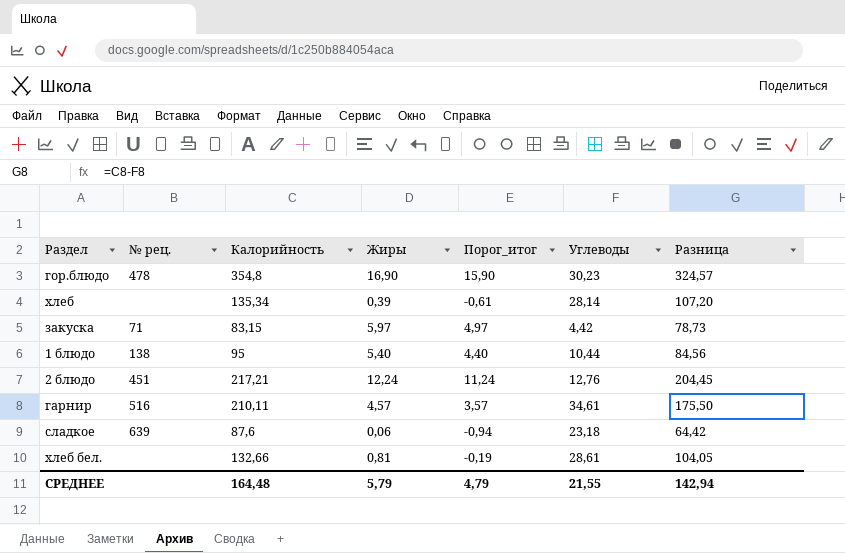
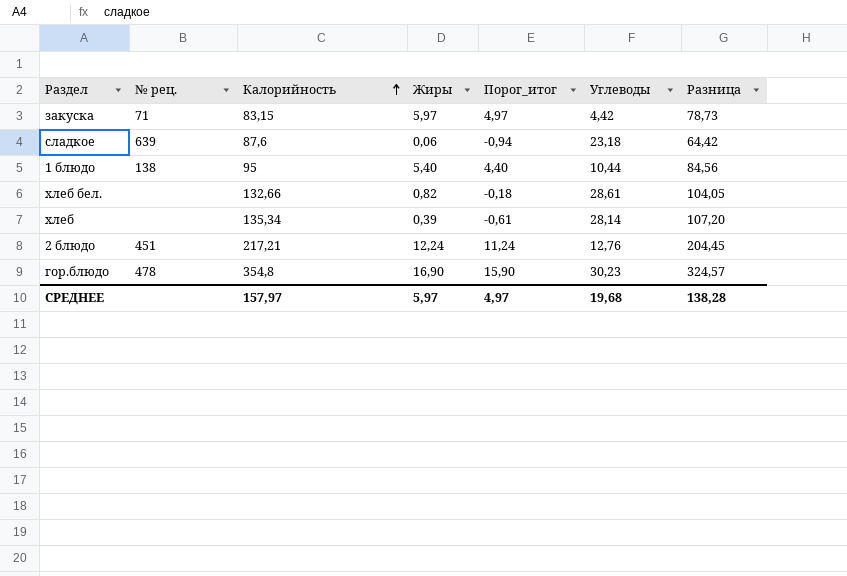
row order: none -> Калорийность ascending
row гарнир: 516 | 210,11 | 4,57 | 3,57 | 34,61 | 175,50 -> none
хлеб бел. | Жиры: 0,81 -> 0,82
хлеб бел. | Порог_итог: -0,19 -> -0,18
СРЕДНЕЕ | Калорийность: 164,48 -> 157,97
СРЕДНЕЕ | Жиры: 5,79 -> 5,97
СРЕДНЕЕ | Порог_итог: 4,79 -> 4,97
СРЕДНЕЕ | Углеводы: 21,55 -> 19,68
СРЕДНЕЕ | Разница: 142,94 -> 138,28

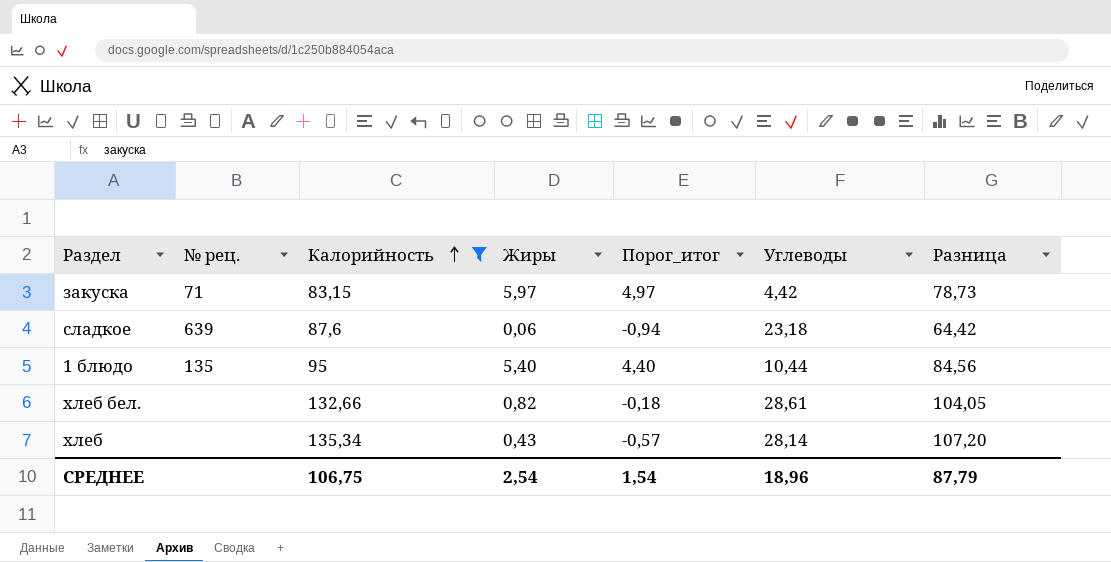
filter: none -> Калорийность <= 135,34
1 блюдо | № рец.: 138 -> 135
хлеб | Жиры: 0,39 -> 0,43
хлеб | Порог_итог: -0,61 -> -0,57
СРЕДНЕЕ | Калорийность: 157,97 -> 106,75
СРЕДНЕЕ | Жиры: 5,97 -> 2,54
СРЕДНЕЕ | Порог_итог: 4,97 -> 1,54
СРЕДНЕЕ | Углеводы: 19,68 -> 18,96
СРЕДНЕЕ | Разница: 138,28 -> 87,79

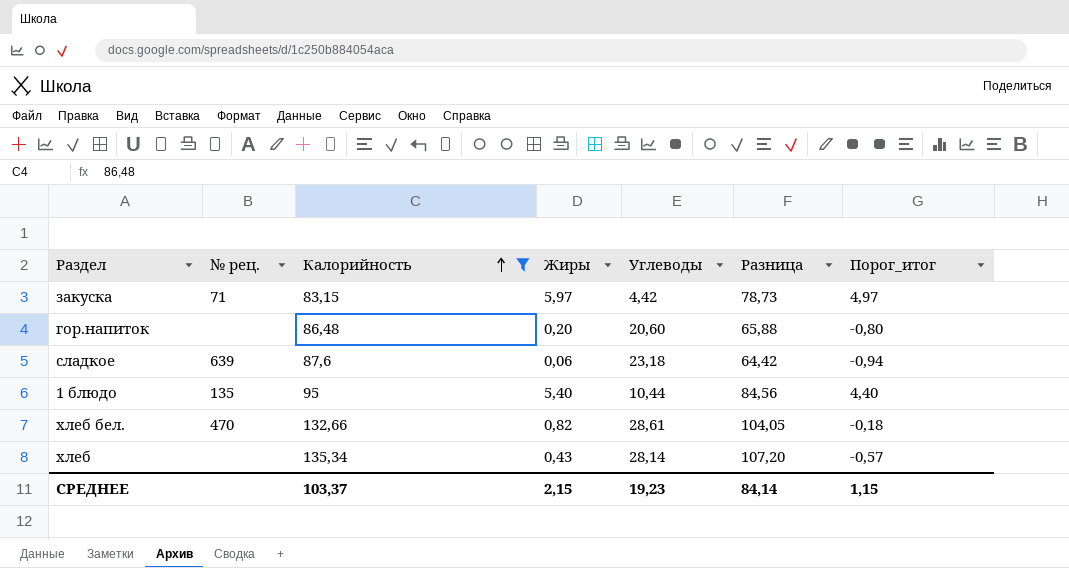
column Порог_итог | position: 5 -> 7
row гор.напиток: none -> none | 86,48 | 0,20 | 20,60 | 65,88 | -0,80
хлеб бел. | № рец.: none -> 470
СРЕДНЕЕ | Калорийность: 106,75 -> 103,37
СРЕДНЕЕ | Жиры: 2,54 -> 2,15
СРЕДНЕЕ | Углеводы: 18,96 -> 19,23
СРЕДНЕЕ | Разница: 87,79 -> 84,14
СРЕДНЕЕ | Порог_итог: 1,54 -> 1,15

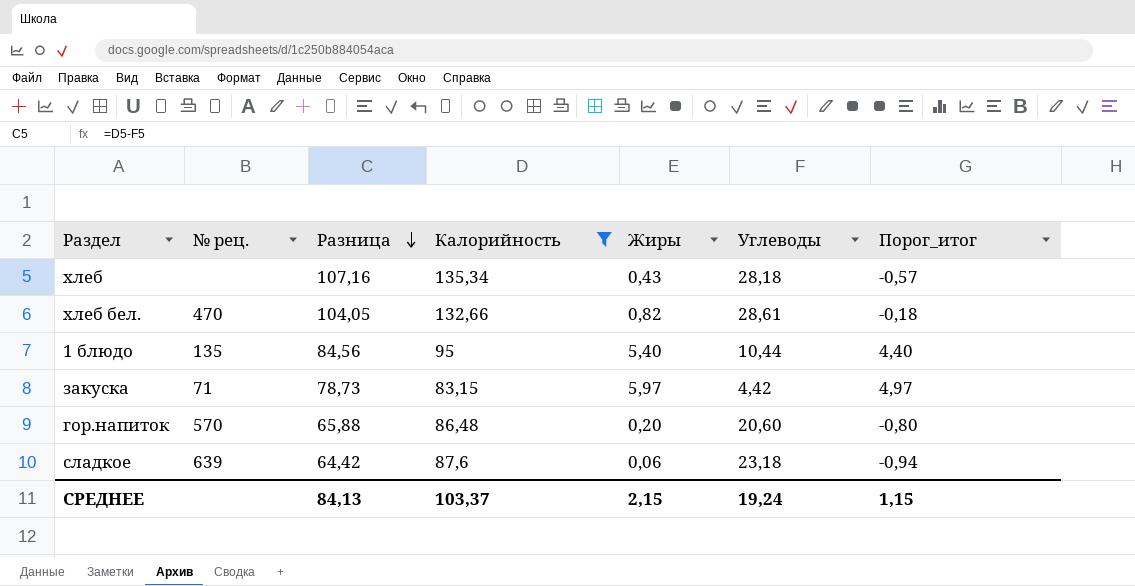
row order: Калорийность ascending -> Разница descending
column Разница | position: 6 -> 3
хлеб | Разница: 107,20 -> 107,16
хлеб | Углеводы: 28,14 -> 28,18
гор.напиток | № рец.: none -> 570
СРЕДНЕЕ | Разница: 84,14 -> 84,13
СРЕДНЕЕ | Углеводы: 19,23 -> 19,24

